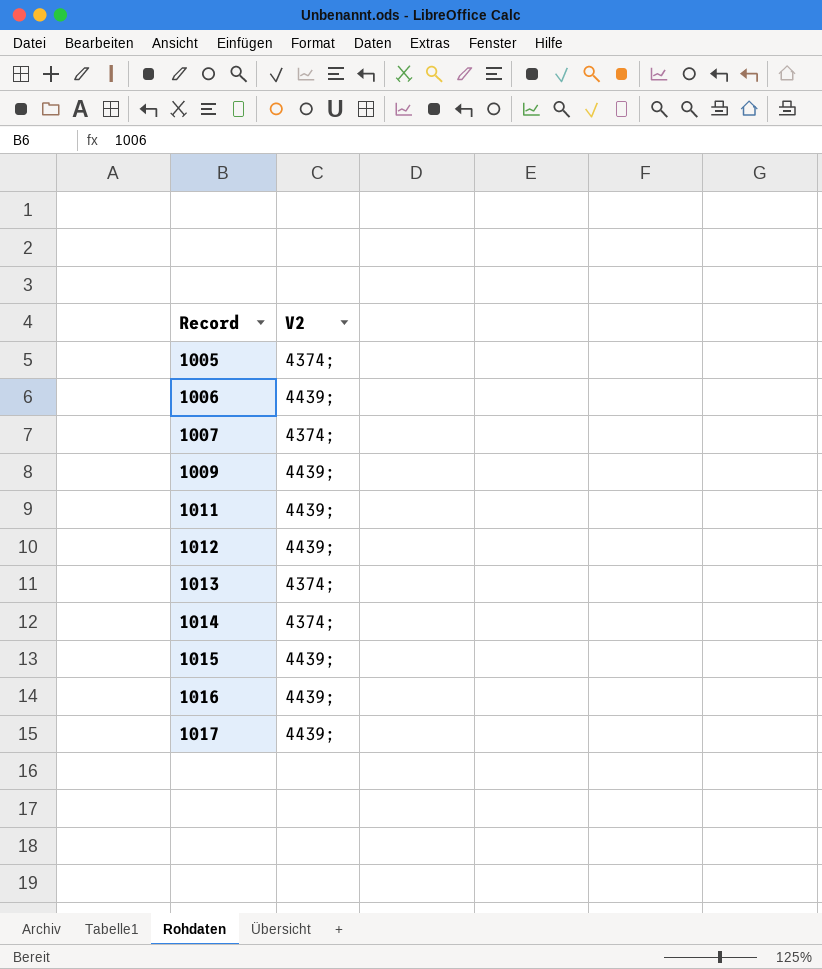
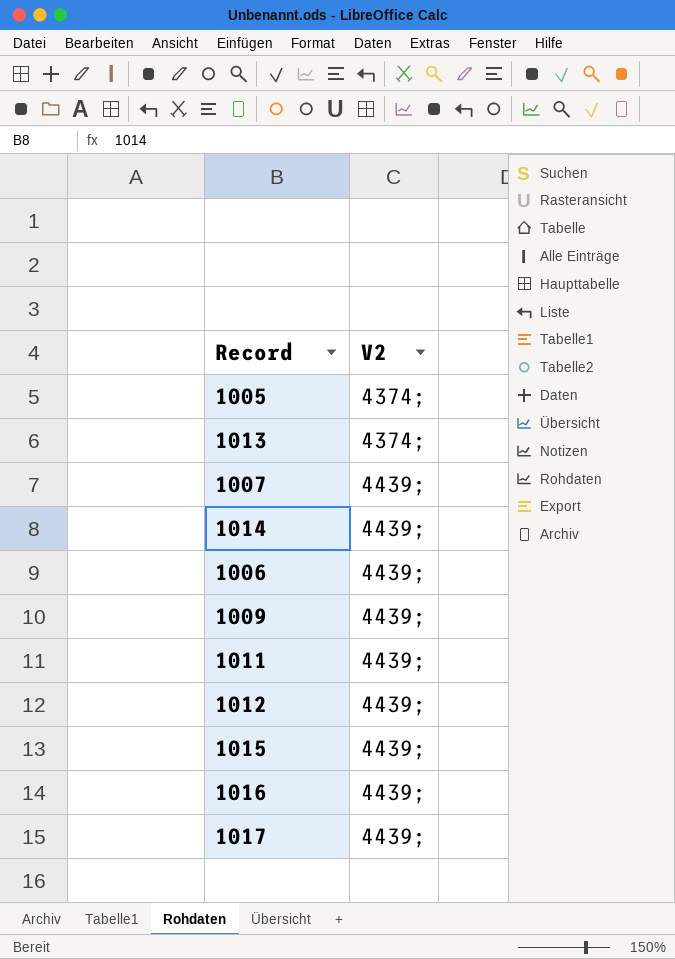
row order: Record ascending -> V2 ascending
1007 | V2: 4374; -> 4439;
1014 | V2: 4374; -> 4439;

